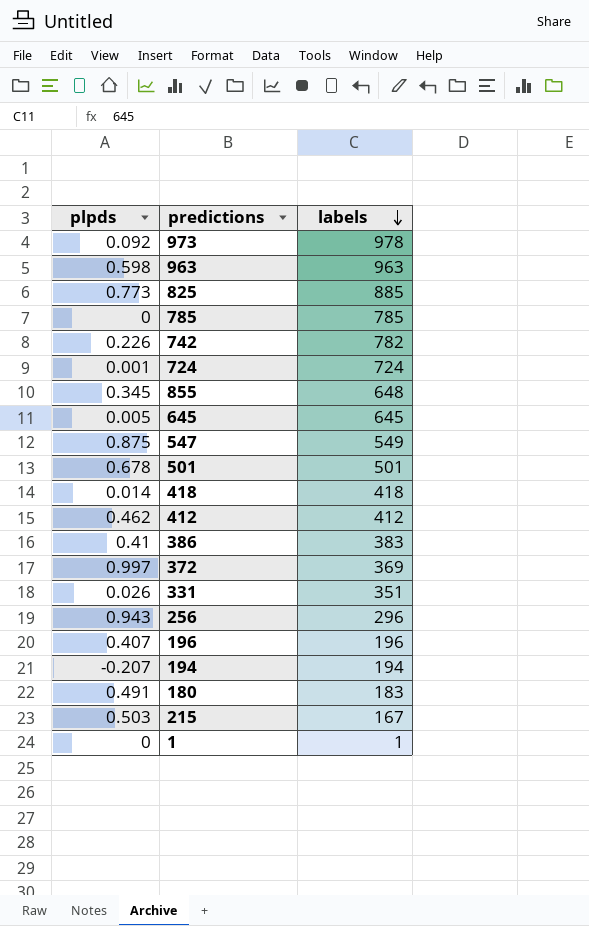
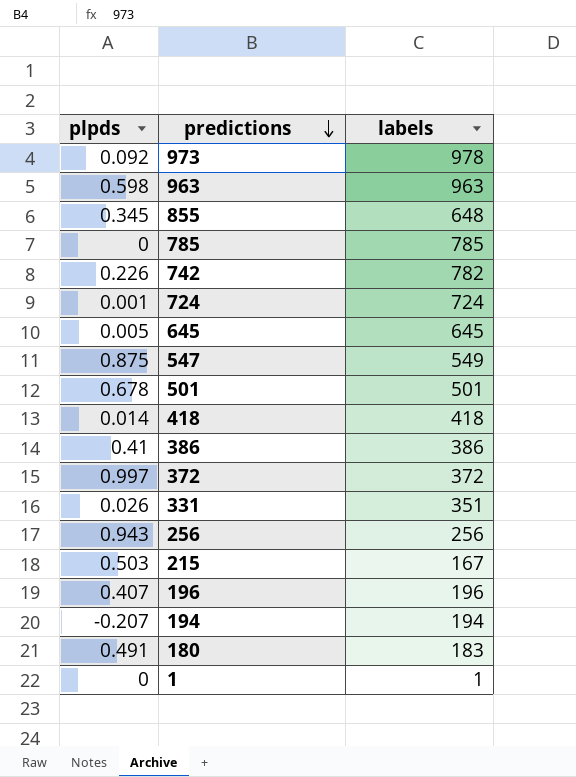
row order: labels descending -> predictions descending
row 825: 0.773 | 885 -> none
row 412: 0.462 | 412 -> none
386 | labels: 383 -> 386
372 | labels: 369 -> 372
256 | labels: 296 -> 256

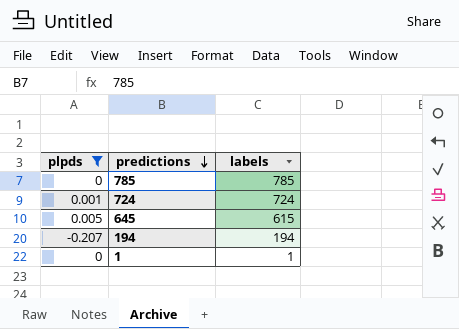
filter: none -> plpds <= 0.005
645 | labels: 645 -> 615

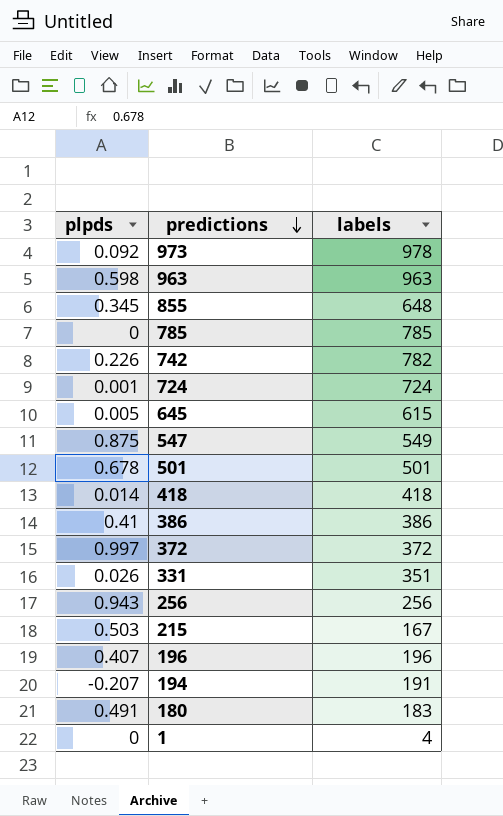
filter: plpds <= 0.005 -> none
194 | labels: 194 -> 191
1 | labels: 1 -> 4

